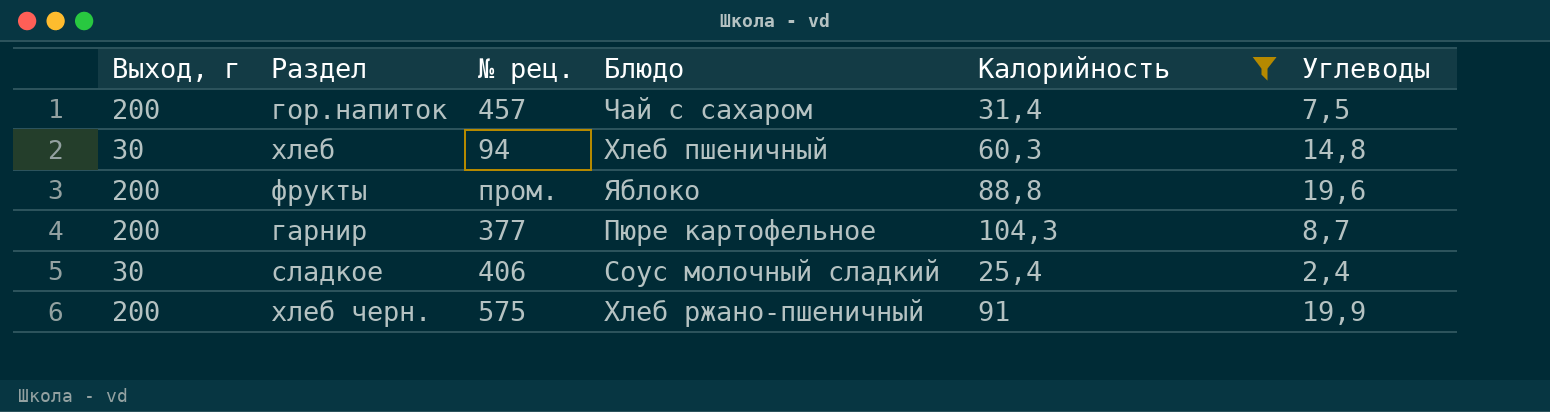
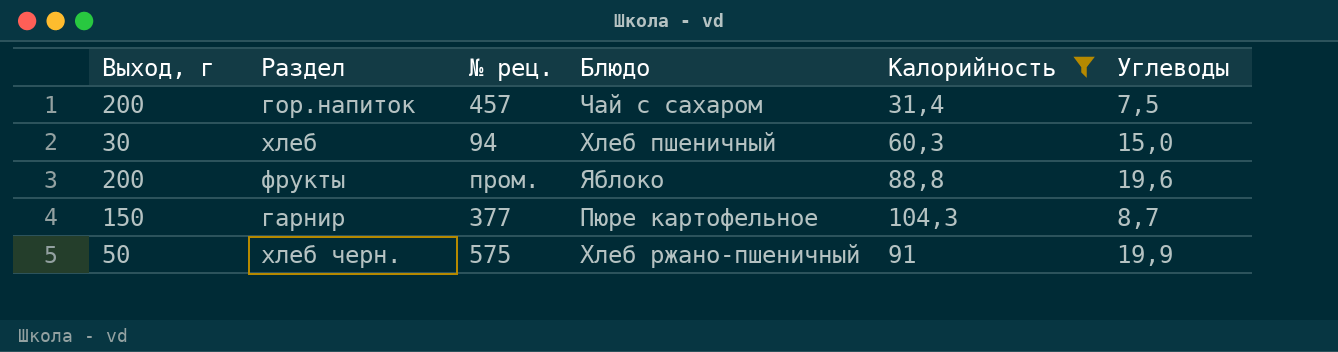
row сладкое: 30 | 406 | Соус молочный сладкий | 25,4 | 2,4 -> none
хлеб | Углеводы: 14,8 -> 15,0
гарнир | Выход, г: 200 -> 150
хлеб черн. | Выход, г: 200 -> 50

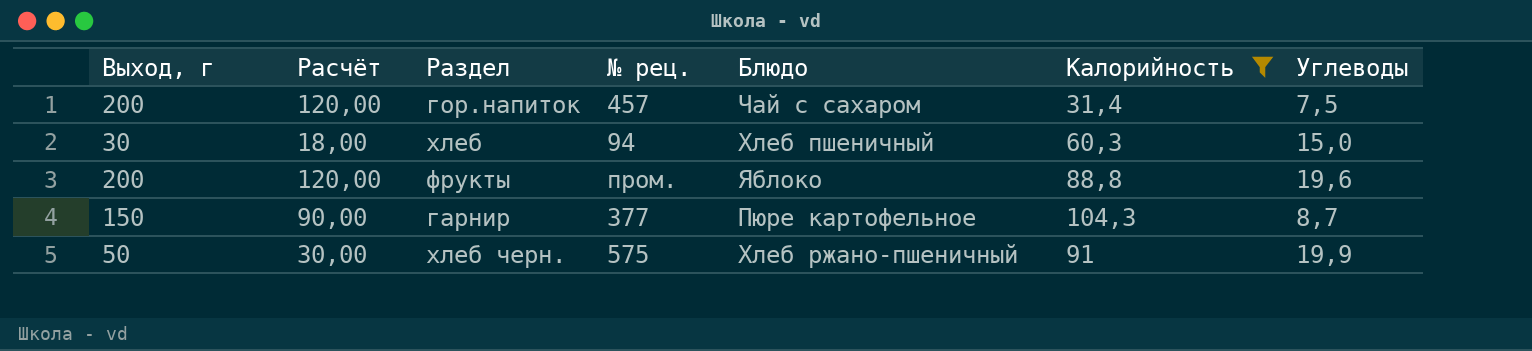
column Расчёт | formula: none -> [Выход, г] * 0,6

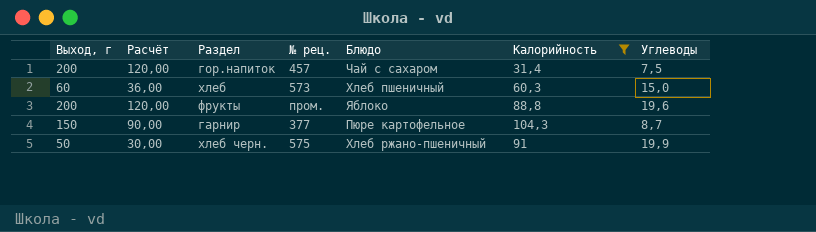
хлеб | Выход, г: 30 -> 60
хлеб | Расчёт: 18,00 -> 36,00
хлеб | № рец.: 94 -> 573

